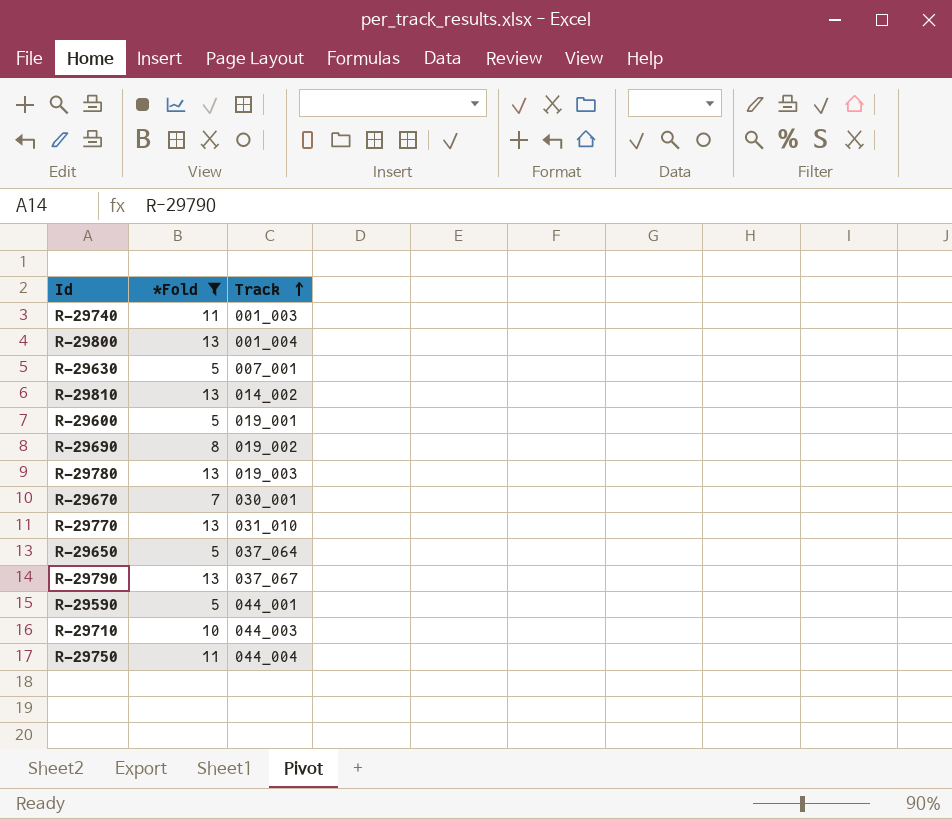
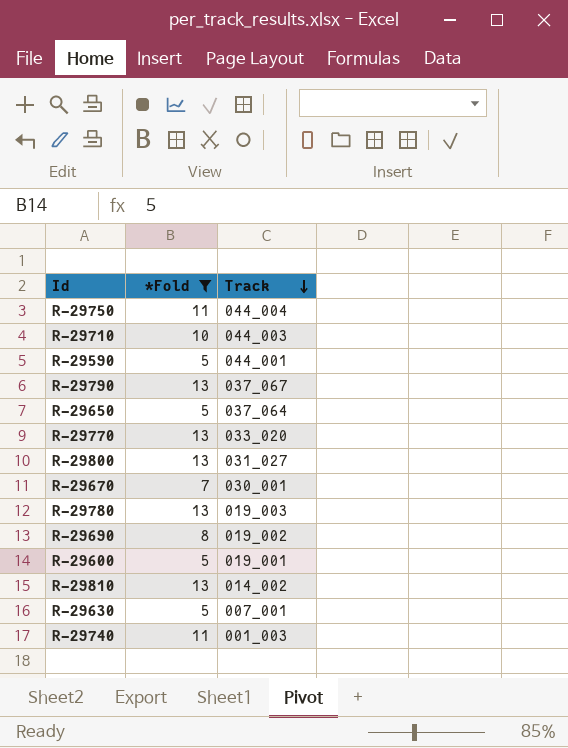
row order: Track ascending -> Track descending
R-29770 | Track: 031_010 -> 033_020
R-29800 | Track: 001_004 -> 031_027

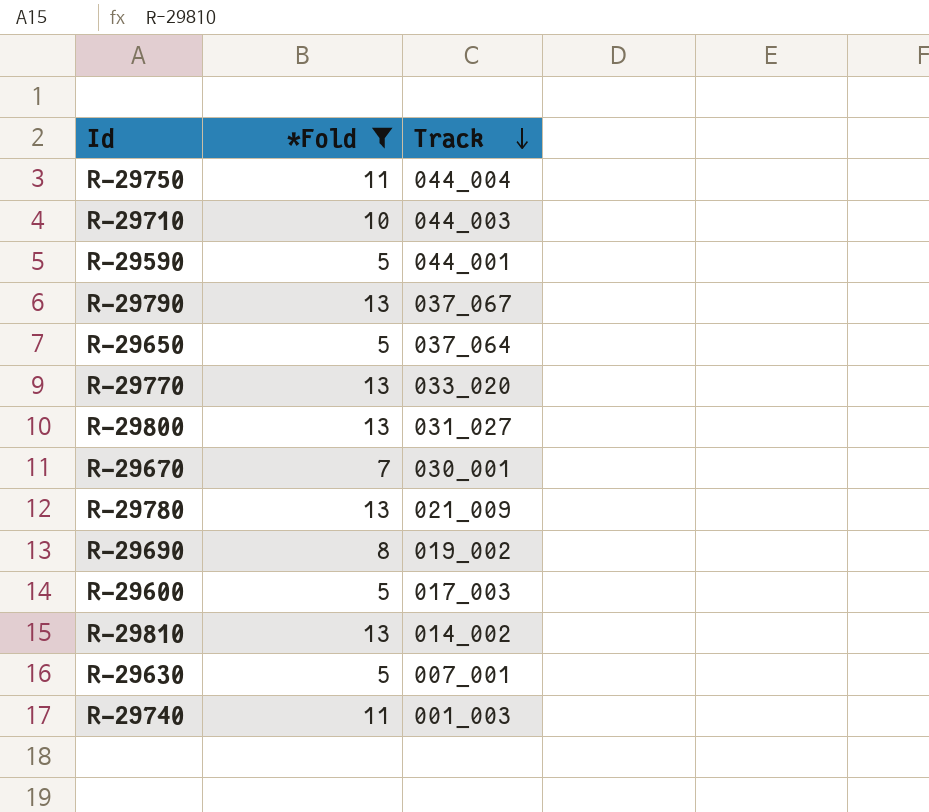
R-29780 | Track: 019_003 -> 021_009
R-29600 | Track: 019_001 -> 017_003

